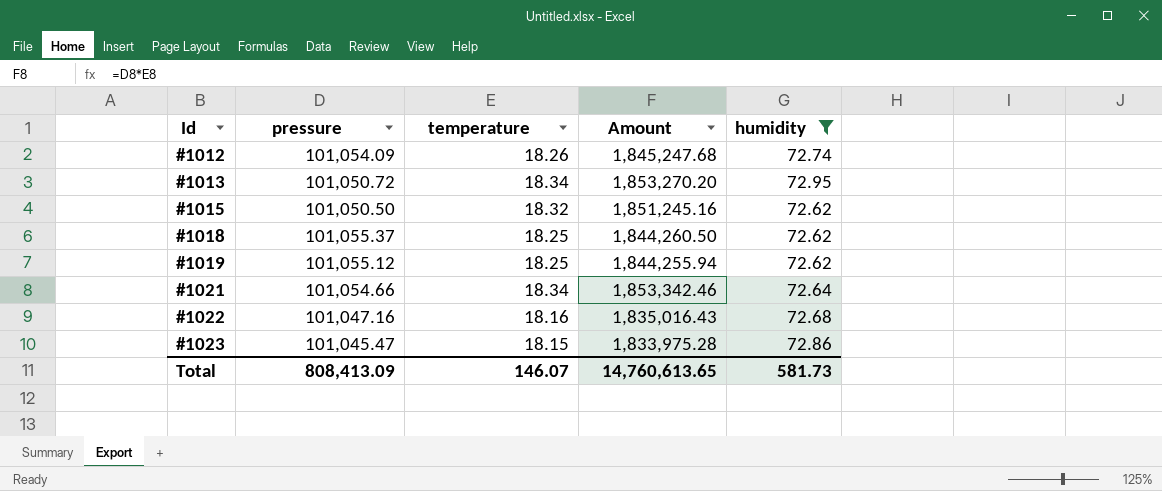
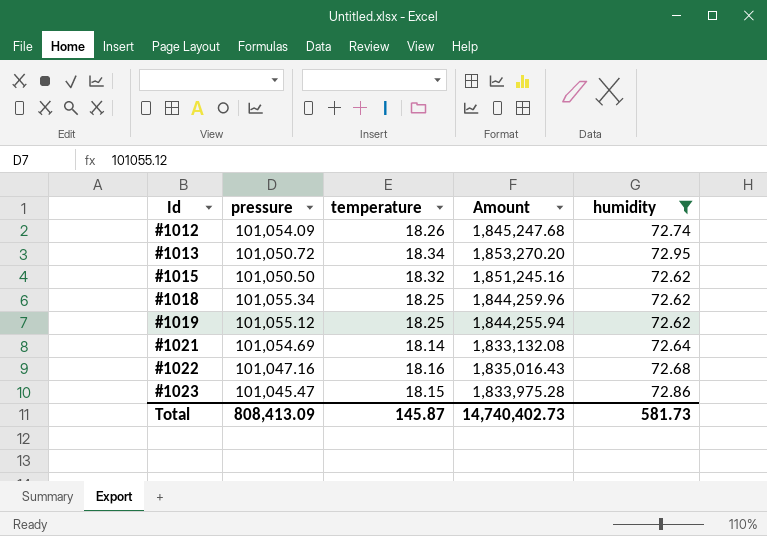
#1018 | pressure: 101,055.37 -> 101,055.34
#1018 | Amount: 1,844,260.50 -> 1,844,259.96
#1021 | pressure: 101,054.66 -> 101,054.69
#1021 | temperature: 18.34 -> 18.14
#1021 | Amount: 1,853,342.46 -> 1,833,132.08
Total | temperature: 146.07 -> 145.87
Total | Amount: 14,760,613.65 -> 14,740,402.73

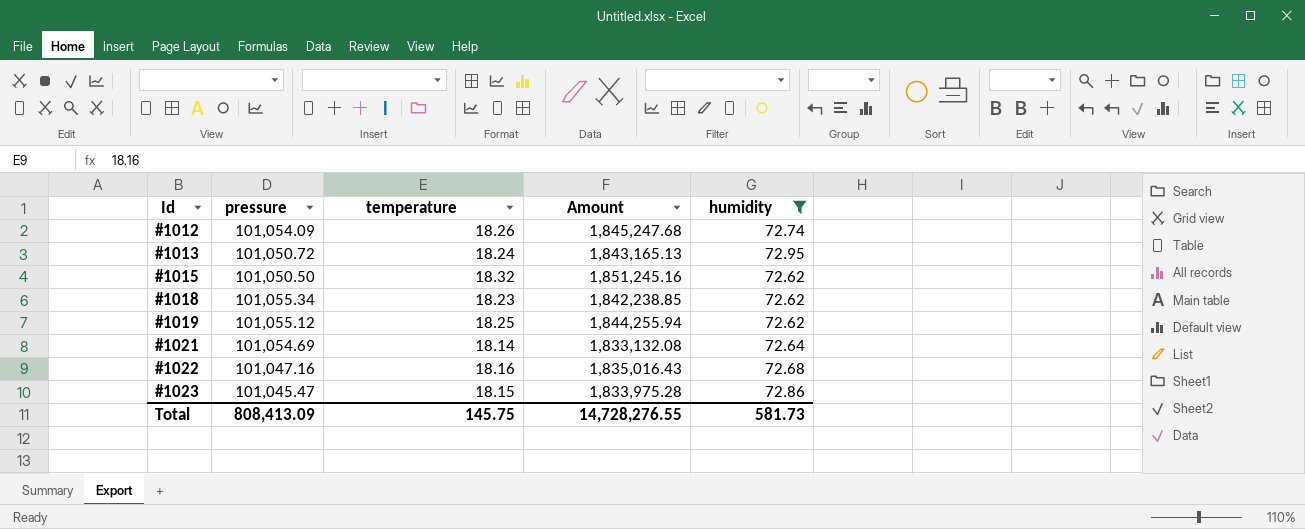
#1013 | temperature: 18.34 -> 18.24
#1013 | Amount: 1,853,270.20 -> 1,843,165.13
#1018 | temperature: 18.25 -> 18.23
#1018 | Amount: 1,844,259.96 -> 1,842,238.85
Total | temperature: 145.87 -> 145.75
Total | Amount: 14,740,402.73 -> 14,728,276.55

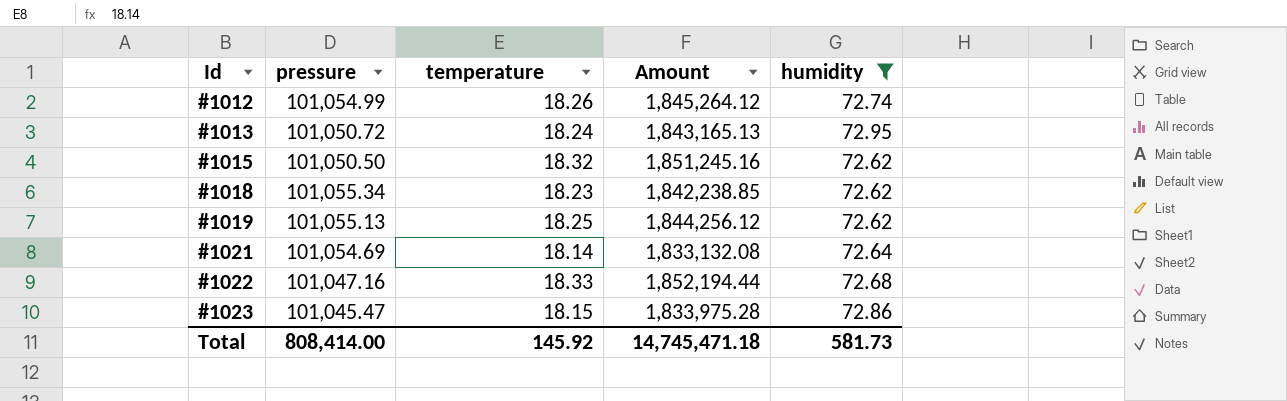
#1012 | pressure: 101,054.09 -> 101,054.99
#1012 | Amount: 1,845,247.68 -> 1,845,264.12
#1019 | pressure: 101,055.12 -> 101,055.13
#1019 | Amount: 1,844,255.94 -> 1,844,256.12
#1022 | temperature: 18.16 -> 18.33
#1022 | Amount: 1,835,016.43 -> 1,852,194.44
Total | pressure: 808,413.09 -> 808,414.00
Total | temperature: 145.75 -> 145.92
Total | Amount: 14,728,276.55 -> 14,745,471.18

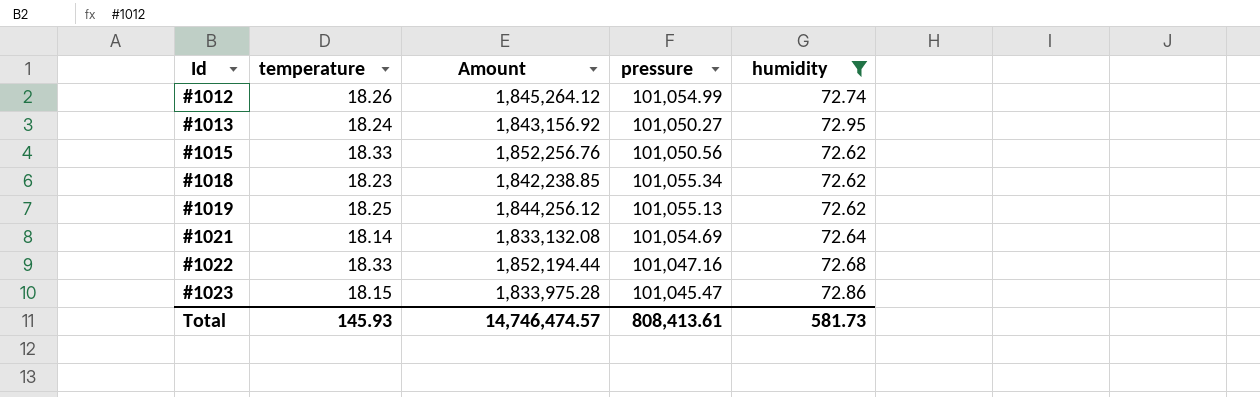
column pressure | position: 2 -> 4
#1013 | Amount: 1,843,165.13 -> 1,843,156.92
#1013 | pressure: 101,050.72 -> 101,050.27
#1015 | temperature: 18.32 -> 18.33
#1015 | Amount: 1,851,245.16 -> 1,852,256.76
#1015 | pressure: 101,050.50 -> 101,050.56
Total | temperature: 145.92 -> 145.93
Total | Amount: 14,745,471.18 -> 14,746,474.57
Total | pressure: 808,414.00 -> 808,413.61

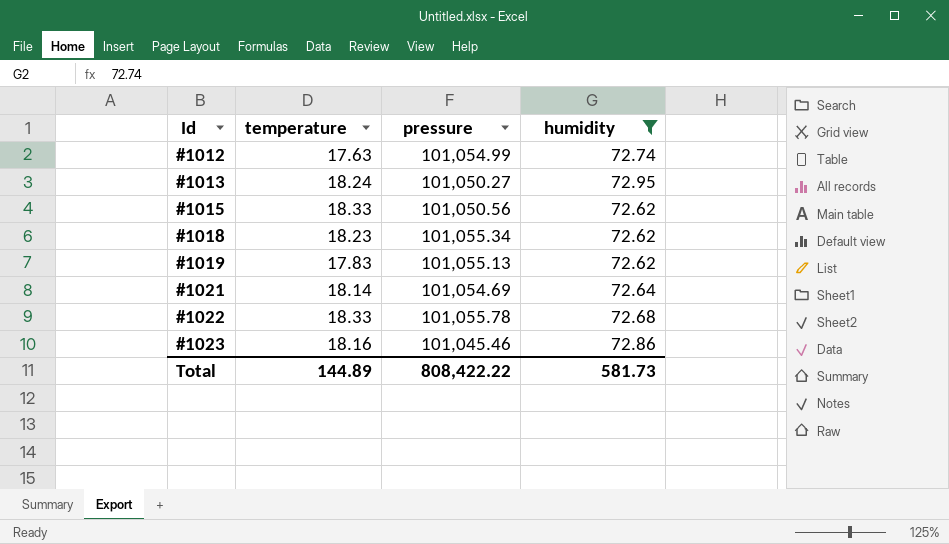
column Amount | formula: [temperature] * [pressure] -> none
#1012 | temperature: 18.26 -> 17.63
#1019 | temperature: 18.25 -> 17.83
#1022 | pressure: 101,047.16 -> 101,055.78
#1023 | temperature: 18.15 -> 18.16
#1023 | pressure: 101,045.47 -> 101,045.46
Total | temperature: 145.93 -> 144.89
Total | pressure: 808,413.61 -> 808,422.22

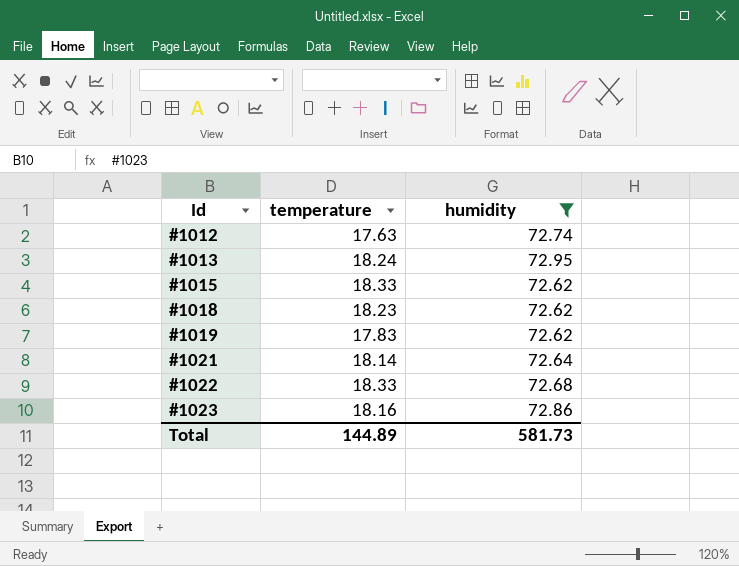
column pressure | position: 3 -> none

